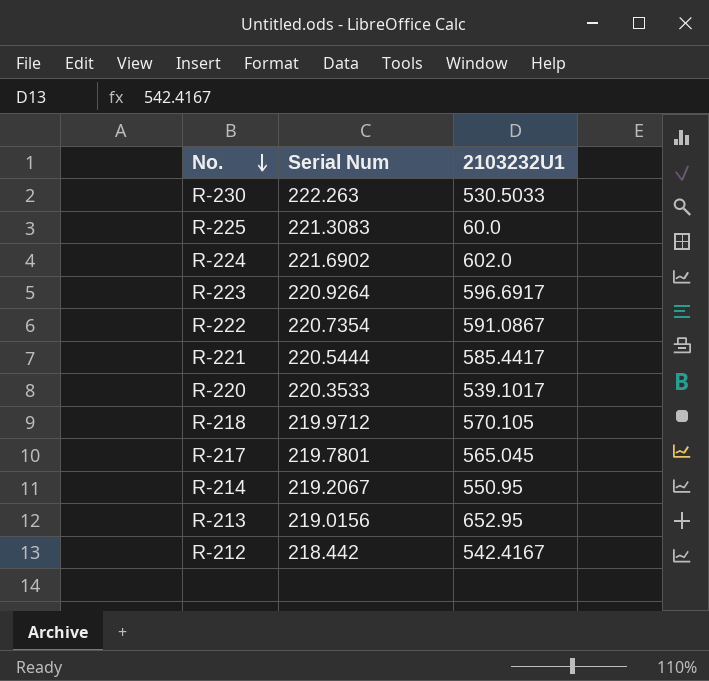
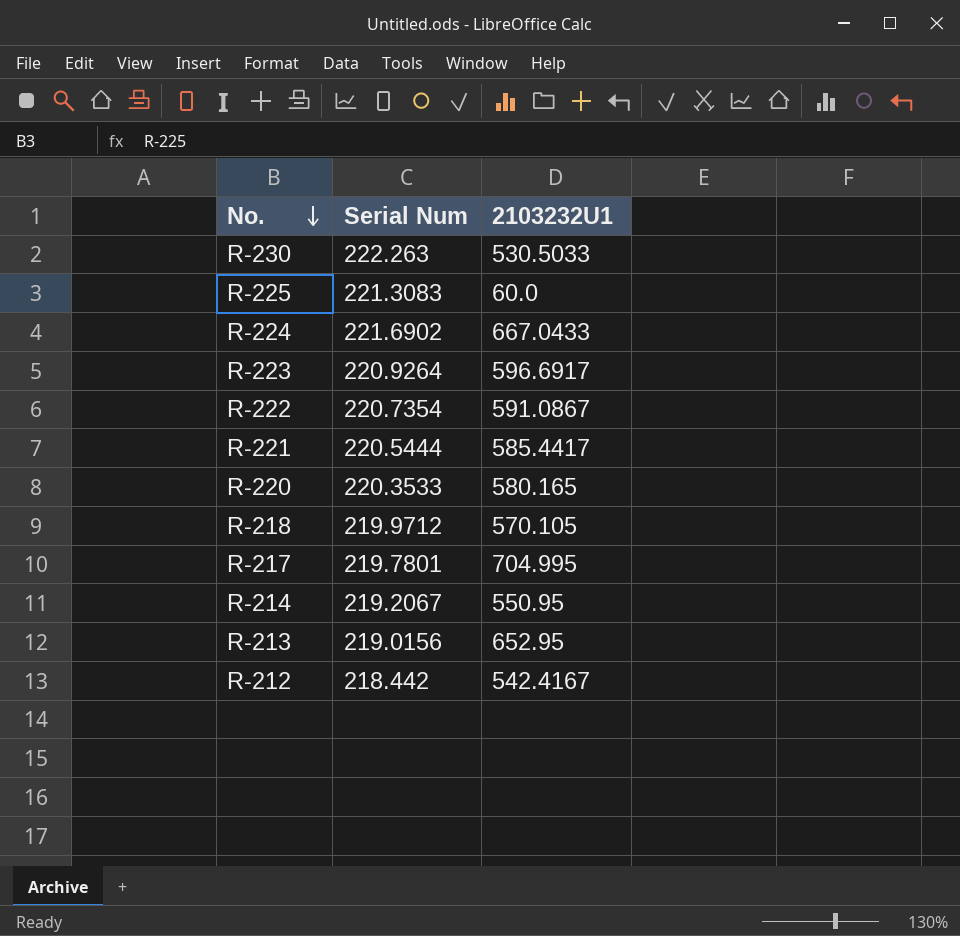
R-224 | 2103232U1: 602.0 -> 667.0433
R-220 | 2103232U1: 539.1017 -> 580.165
R-217 | 2103232U1: 565.045 -> 704.995

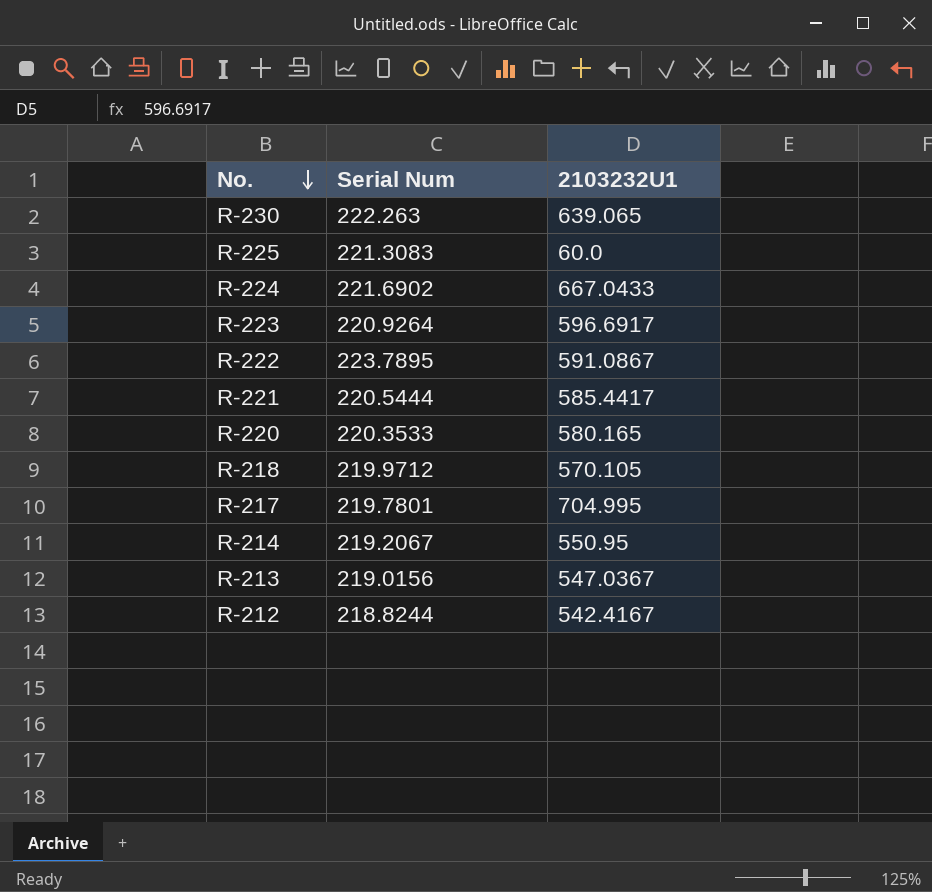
R-230 | 2103232U1: 530.5033 -> 639.065
R-222 | Serial Num: 220.7354 -> 223.7895
R-213 | 2103232U1: 652.95 -> 547.0367
R-212 | Serial Num: 218.442 -> 218.8244

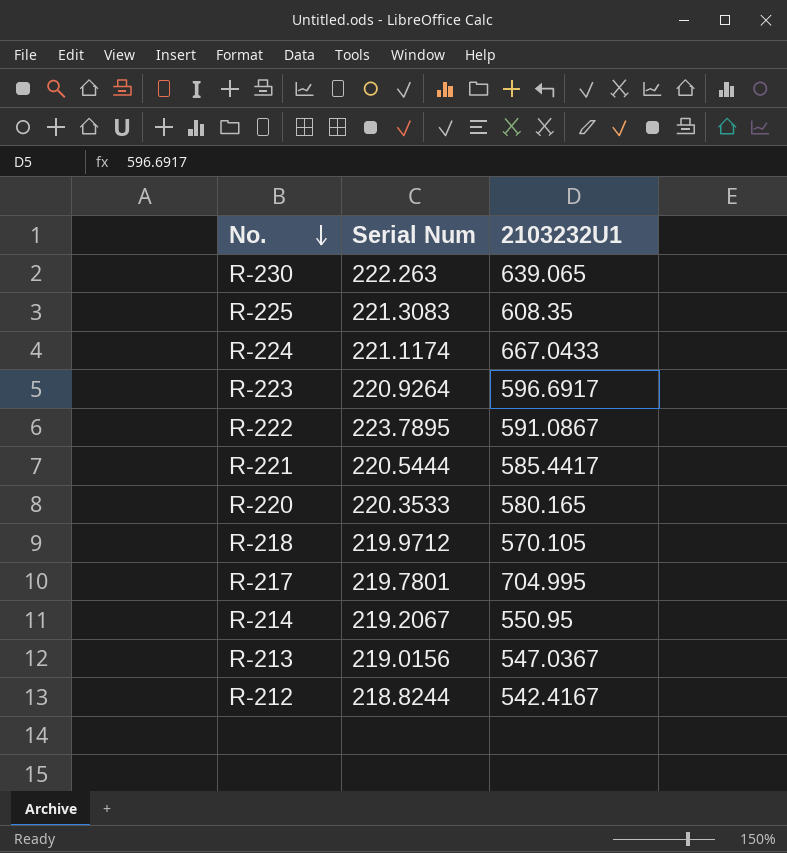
R-225 | 2103232U1: 60.0 -> 608.35
R-224 | Serial Num: 221.6902 -> 221.1174

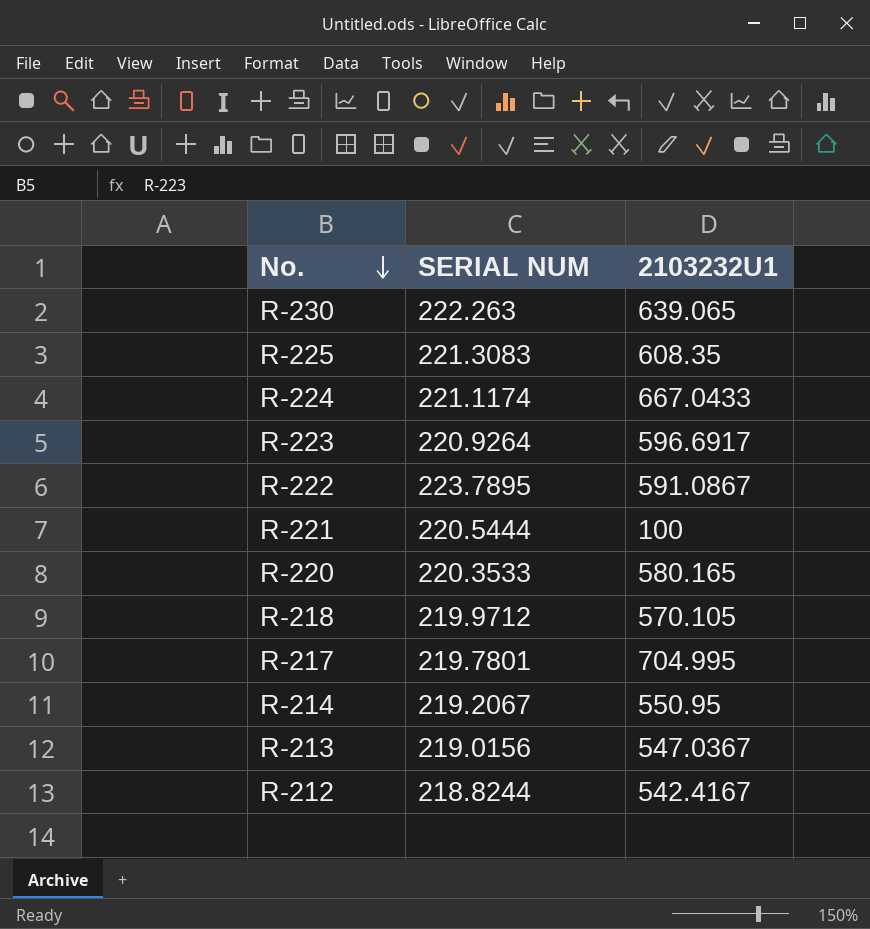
column name: Serial Num -> SERIAL NUM
R-221 | 2103232U1: 585.4417 -> 100

